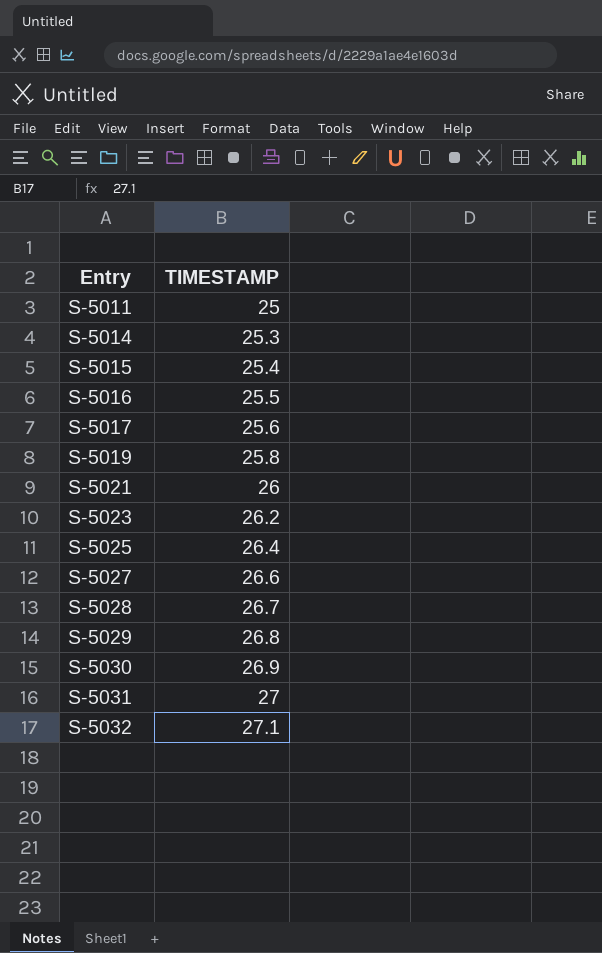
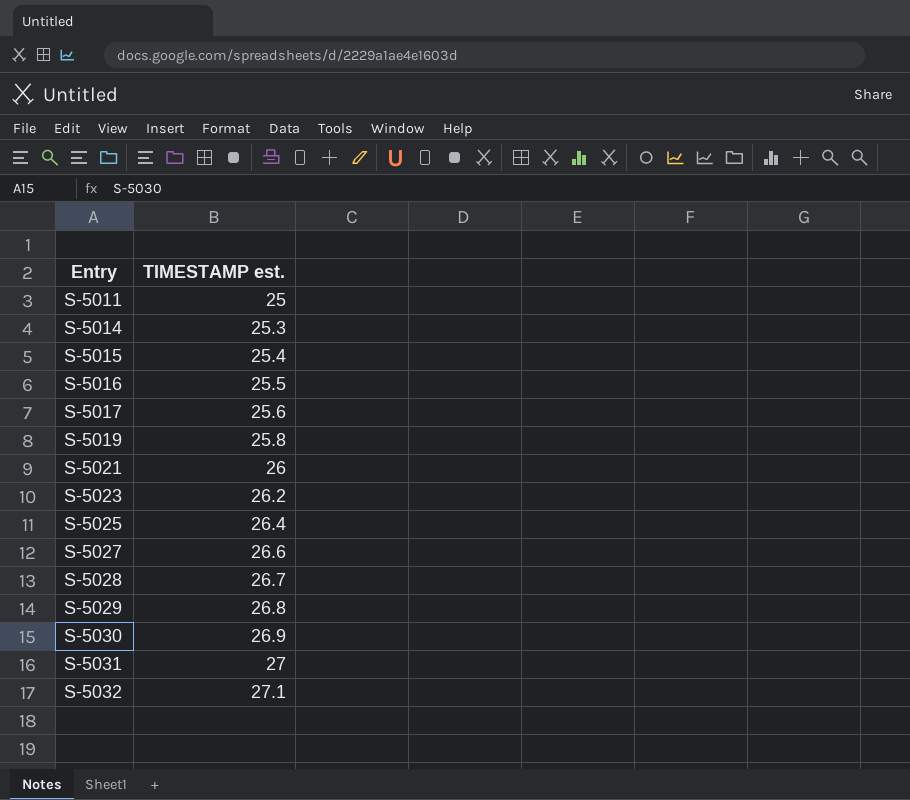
column name: TIMESTAMP -> TIMESTAMP est.

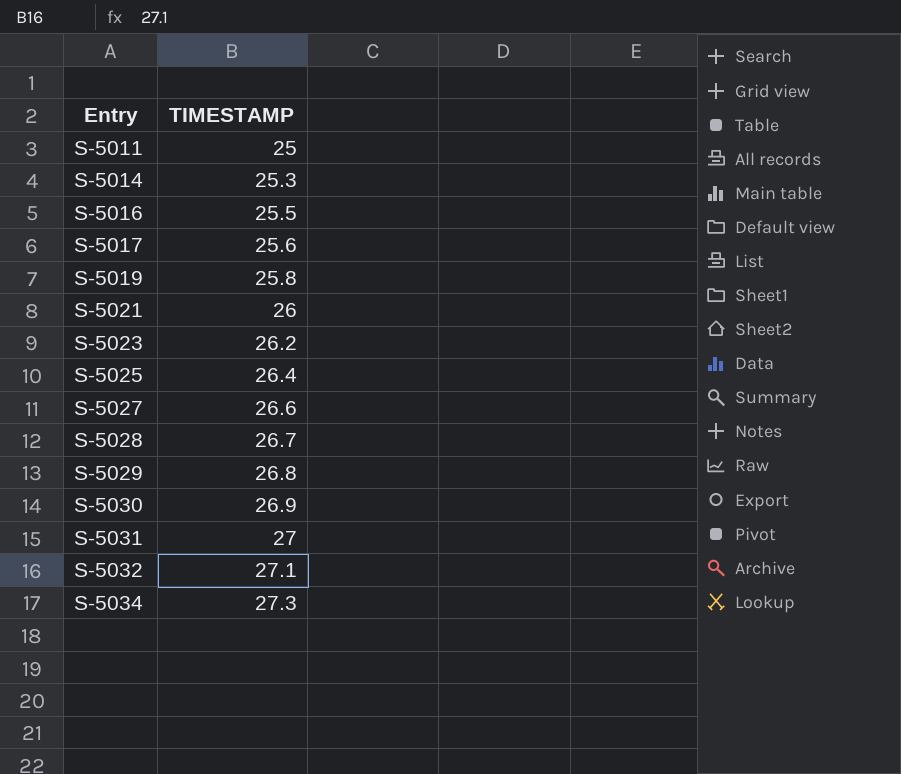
column name: TIMESTAMP est. -> TIMESTAMP
row S-5015: 25.4 -> none
row S-5034: none -> 27.3

